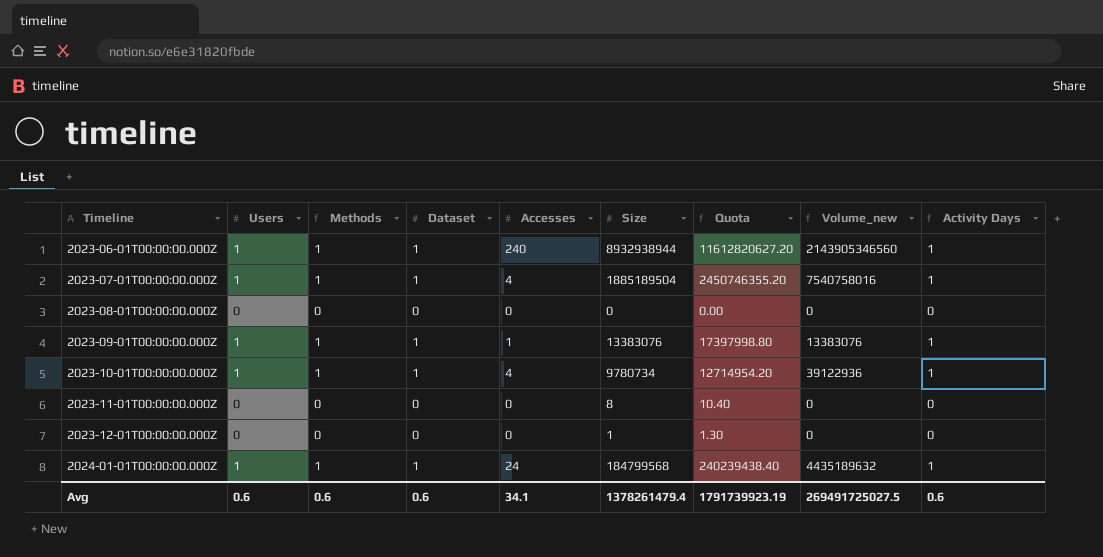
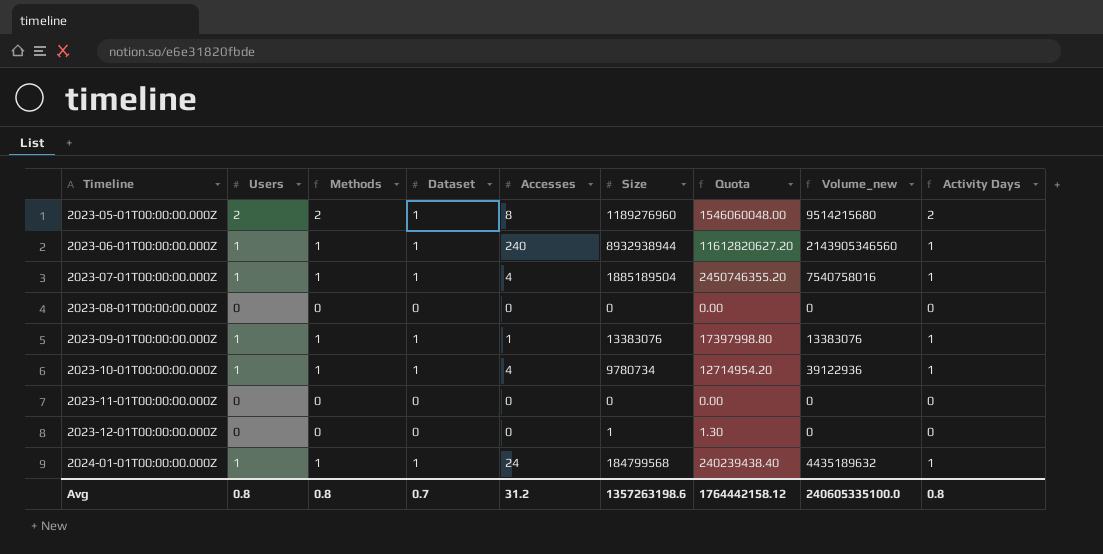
row 2023-05-01T00:00:00.000Z: none -> 2 | 2 | 1 | 8 | 1189276960 | 1546060048.00 | 9514215680 | 2
2023-11-01T00:00:00.000Z | Size: 8 -> 0
2023-11-01T00:00:00.000Z | Quota: 10.40 -> 0.00
Avg | Users: 0.6 -> 0.8
Avg | Methods: 0.6 -> 0.8
Avg | Dataset: 0.6 -> 0.7
Avg | Accesses: 34.1 -> 31.2
Avg | Size: 1378261479.4 -> 1357263198.6
Avg | Quota: 1791739923.19 -> 1764442158.12
Avg | Volume_new: 269491725027.5 -> 240605335100.0
Avg | Activity Days: 0.6 -> 0.8

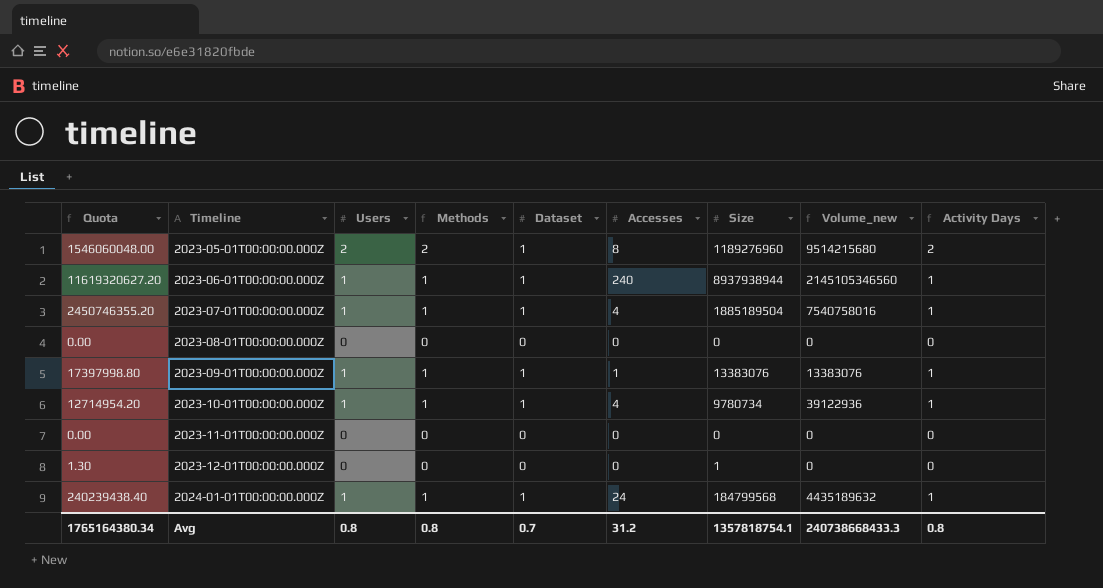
column Quota | position: 7 -> 1
2023-06-01T00:00:00.000Z | Quota: 11612820627.20 -> 11619320627.20
2023-06-01T00:00:00.000Z | Size: 8932938944 -> 8937938944
2023-06-01T00:00:00.000Z | Volume_new: 2143905346560 -> 2145105346560
Avg | Quota: 1764442158.12 -> 1765164380.34
Avg | Size: 1357263198.6 -> 1357818754.1
Avg | Volume_new: 240605335100.0 -> 240738668433.3

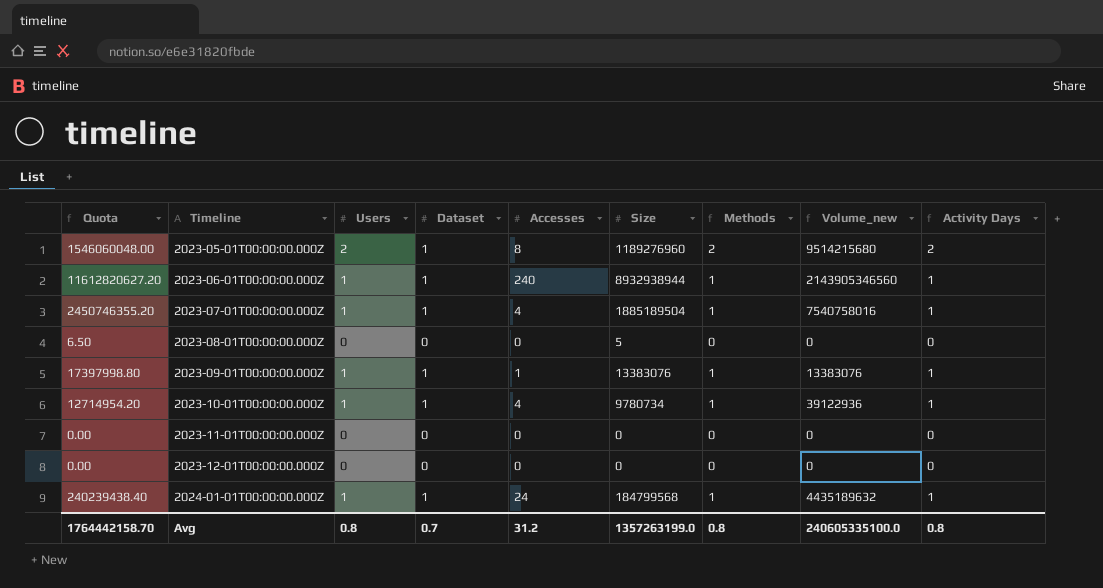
column Methods | position: 4 -> 7
2023-06-01T00:00:00.000Z | Quota: 11619320627.20 -> 11612820627.20
2023-06-01T00:00:00.000Z | Size: 8937938944 -> 8932938944
2023-06-01T00:00:00.000Z | Volume_new: 2145105346560 -> 2143905346560
2023-08-01T00:00:00.000Z | Quota: 0.00 -> 6.50
2023-08-01T00:00:00.000Z | Size: 0 -> 5
2023-12-01T00:00:00.000Z | Quota: 1.30 -> 0.00
2023-12-01T00:00:00.000Z | Size: 1 -> 0
Avg | Quota: 1765164380.34 -> 1764442158.70
Avg | Size: 1357818754.1 -> 1357263199.0
Avg | Volume_new: 240738668433.3 -> 240605335100.0

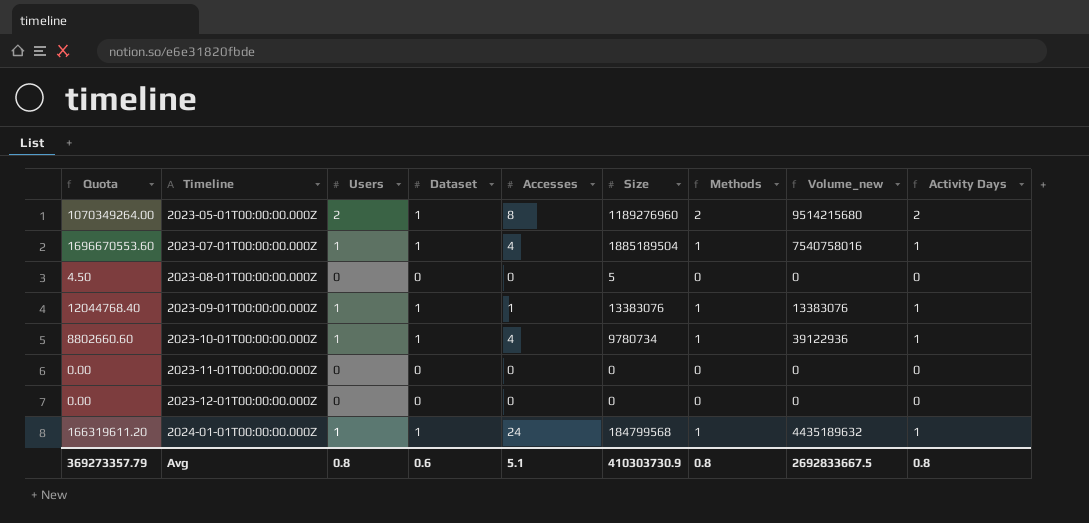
column Quota | formula: [Size] * 1.3 -> [Size] * 0.9
row 2023-06-01T00:00:00.000Z: 11612820627.20 | 1 | 1 | 240 | 8932938944 | 1 | 2143905346560 | 1 -> none
Avg | Quota: 1764442158.70 -> 369273357.79
Avg | Dataset: 0.7 -> 0.6
Avg | Accesses: 31.2 -> 5.1
Avg | Size: 1357263199.0 -> 410303730.9
Avg | Volume_new: 240605335100.0 -> 2692833667.5

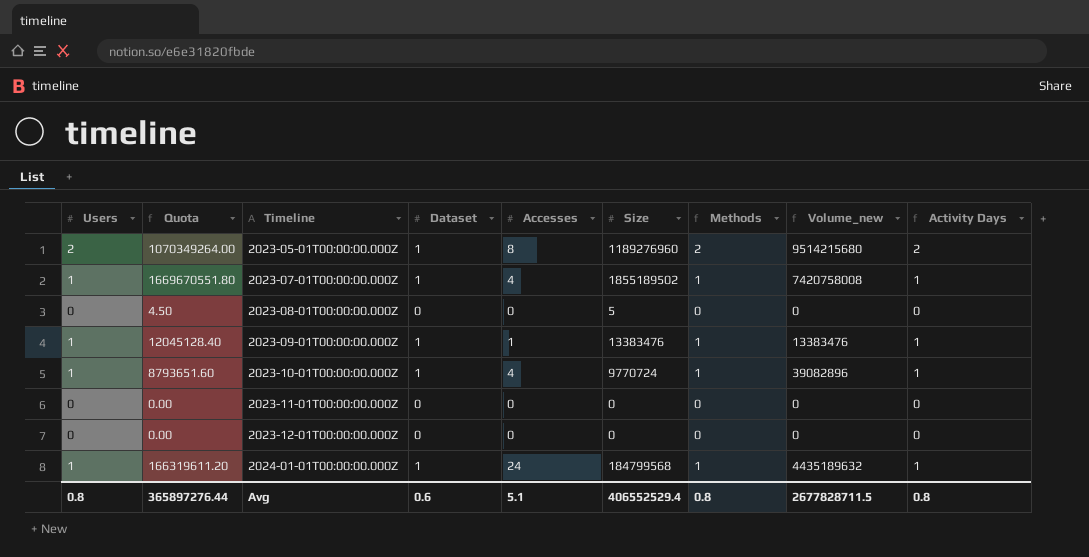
column Users | position: 3 -> 1
2023-07-01T00:00:00.000Z | Quota: 1696670553.60 -> 1669670551.80
2023-07-01T00:00:00.000Z | Size: 1885189504 -> 1855189502
2023-07-01T00:00:00.000Z | Volume_new: 7540758016 -> 7420758008
2023-09-01T00:00:00.000Z | Quota: 12044768.40 -> 12045128.40
2023-09-01T00:00:00.000Z | Size: 13383076 -> 13383476
2023-09-01T00:00:00.000Z | Volume_new: 13383076 -> 13383476
2023-10-01T00:00:00.000Z | Quota: 8802660.60 -> 8793651.60
2023-10-01T00:00:00.000Z | Size: 9780734 -> 9770724
2023-10-01T00:00:00.000Z | Volume_new: 39122936 -> 39082896
Avg | Quota: 369273357.79 -> 365897276.44
Avg | Size: 410303730.9 -> 406552529.4
Avg | Volume_new: 2692833667.5 -> 2677828711.5

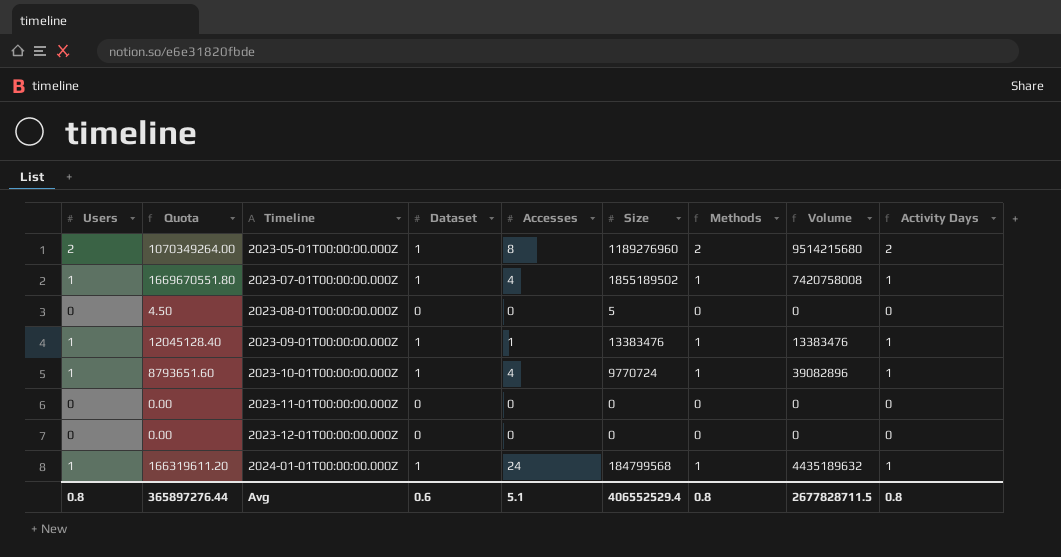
column name: Volume_new -> Volume

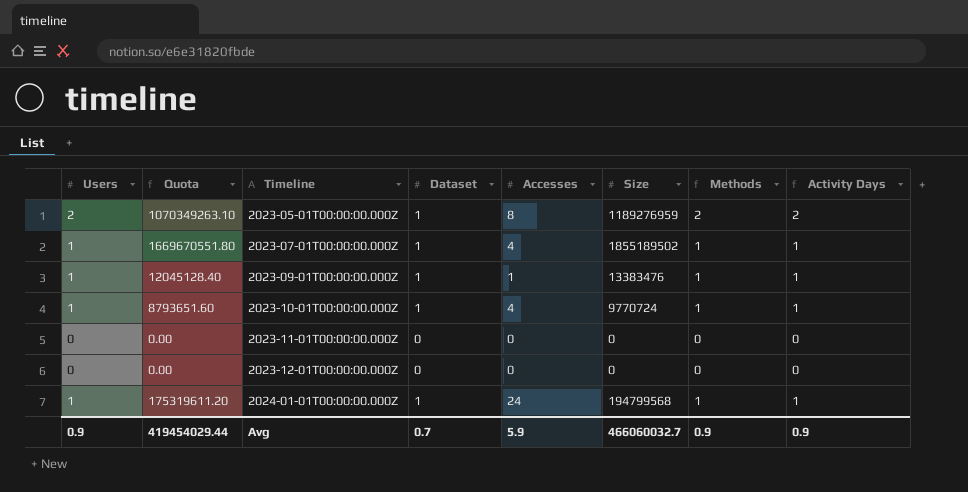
column Volume | formula: [Accesses] * [Size] -> none
row 2023-08-01T00:00:00.000Z: 0 | 4.50 | 0 | 0 | 5 | 0 | 0 | 0 -> none
2023-05-01T00:00:00.000Z | Quota: 1070349264.00 -> 1070349263.10
2023-05-01T00:00:00.000Z | Size: 1189276960 -> 1189276959
2024-01-01T00:00:00.000Z | Quota: 166319611.20 -> 175319611.20
2024-01-01T00:00:00.000Z | Size: 184799568 -> 194799568
Avg | Users: 0.8 -> 0.9
Avg | Quota: 365897276.44 -> 419454029.44
Avg | Dataset: 0.6 -> 0.7
Avg | Accesses: 5.1 -> 5.9
Avg | Size: 406552529.4 -> 466060032.7
Avg | Methods: 0.8 -> 0.9
Avg | Activity Days: 0.8 -> 0.9

